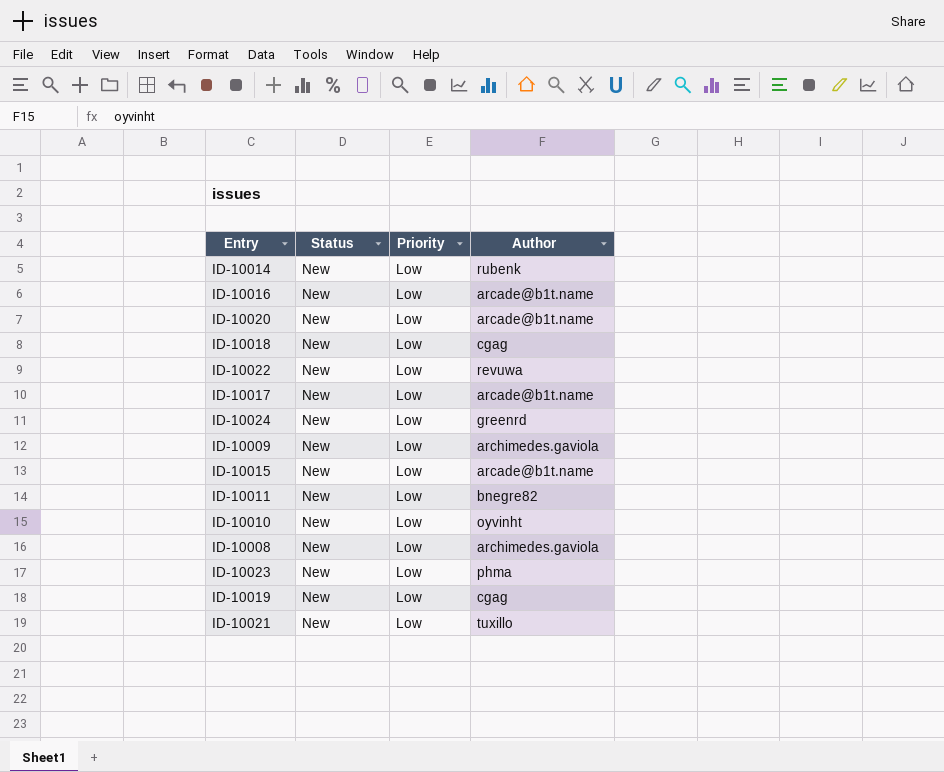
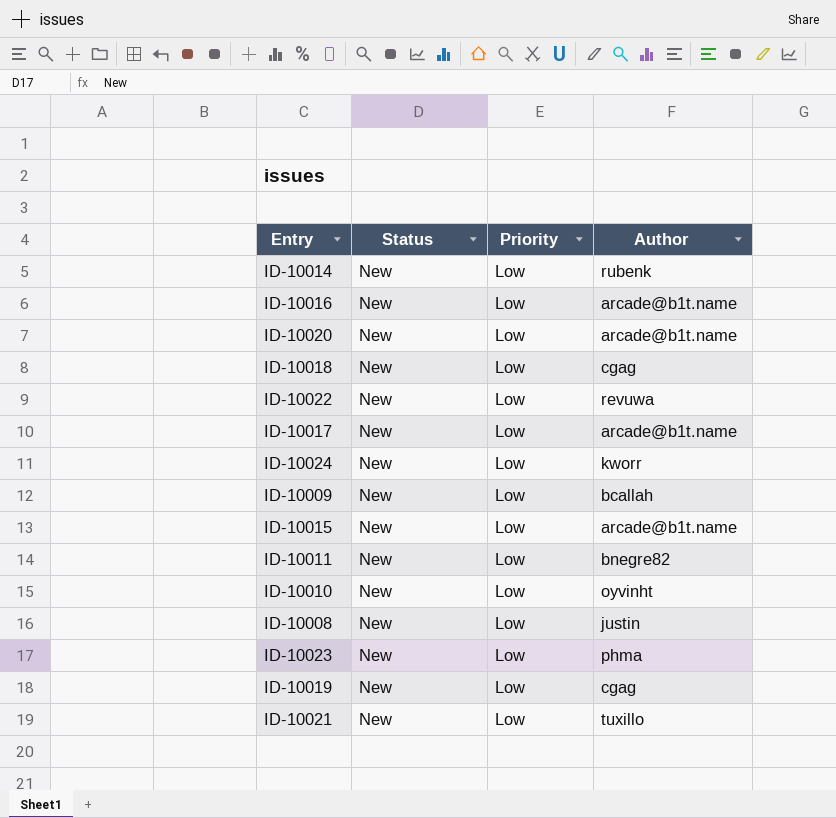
ID-10024 | Author: greenrd -> kworr
ID-10009 | Author: archimedes.gaviola -> bcallah
ID-10008 | Author: archimedes.gaviola -> justin

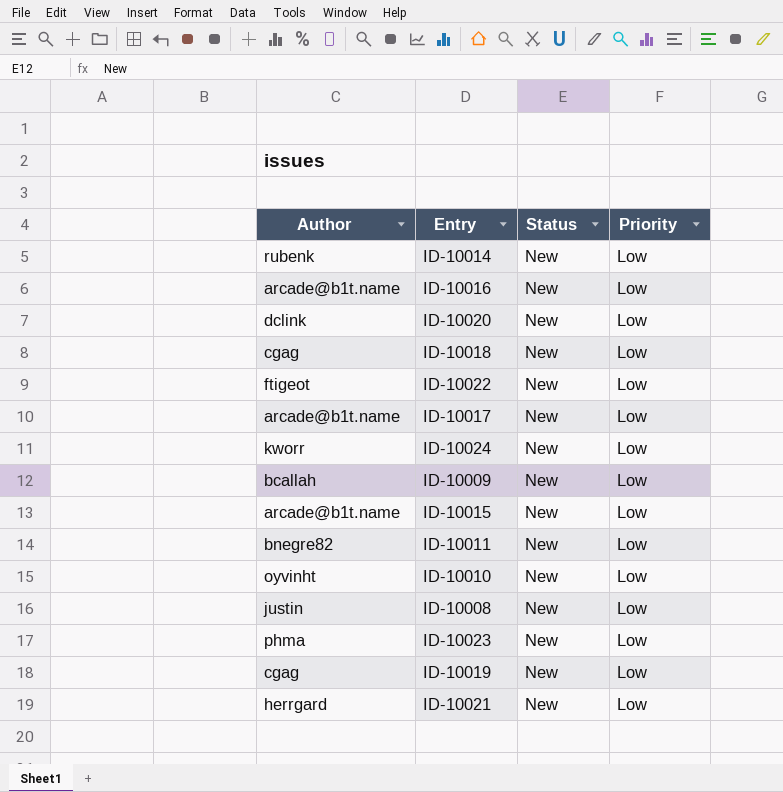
column Author | position: 4 -> 1
ID-10020 | Author: arcade@b1t.name -> dclink
ID-10022 | Author: revuwa -> ftigeot
ID-10021 | Author: tuxillo -> herrgard

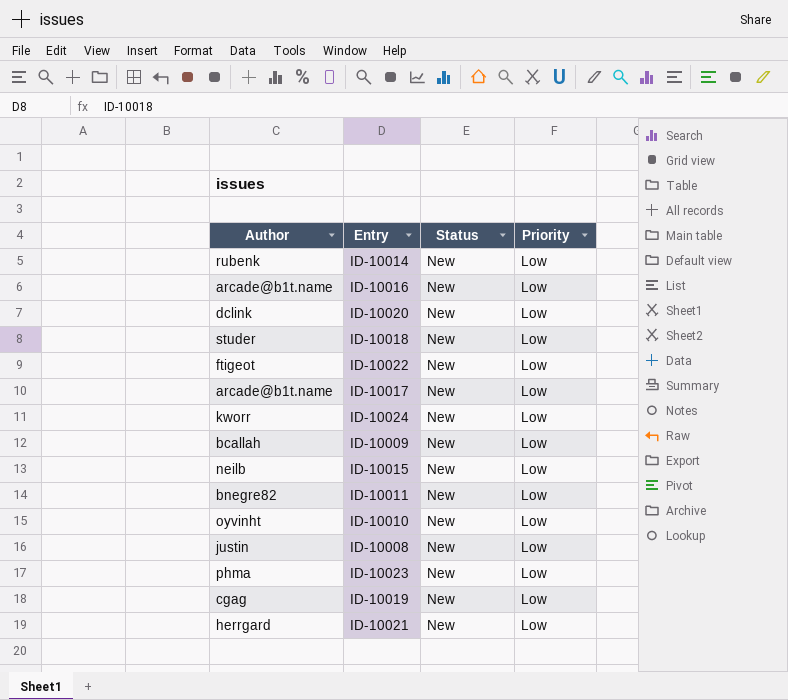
ID-10018 | Author: cgag -> studer
ID-10015 | Author: arcade@b1t.name -> neilb

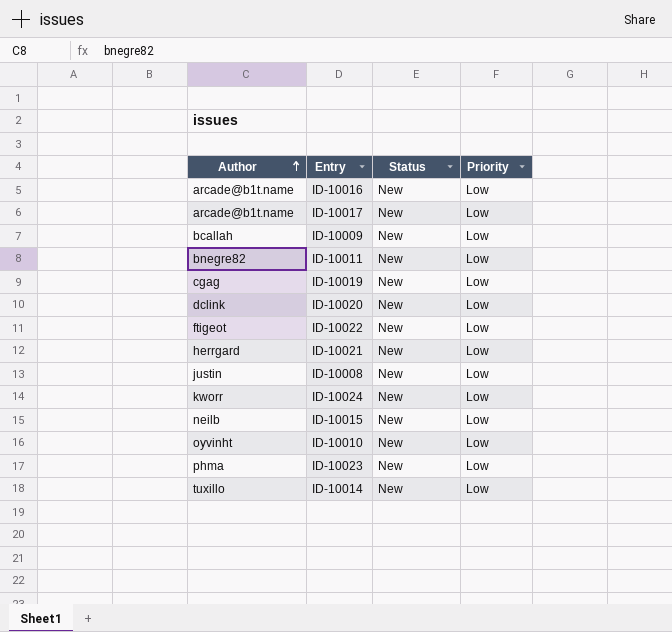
row order: none -> Author ascending
row ID-10018: studer | New | Low -> none
ID-10014 | Author: rubenk -> tuxillo

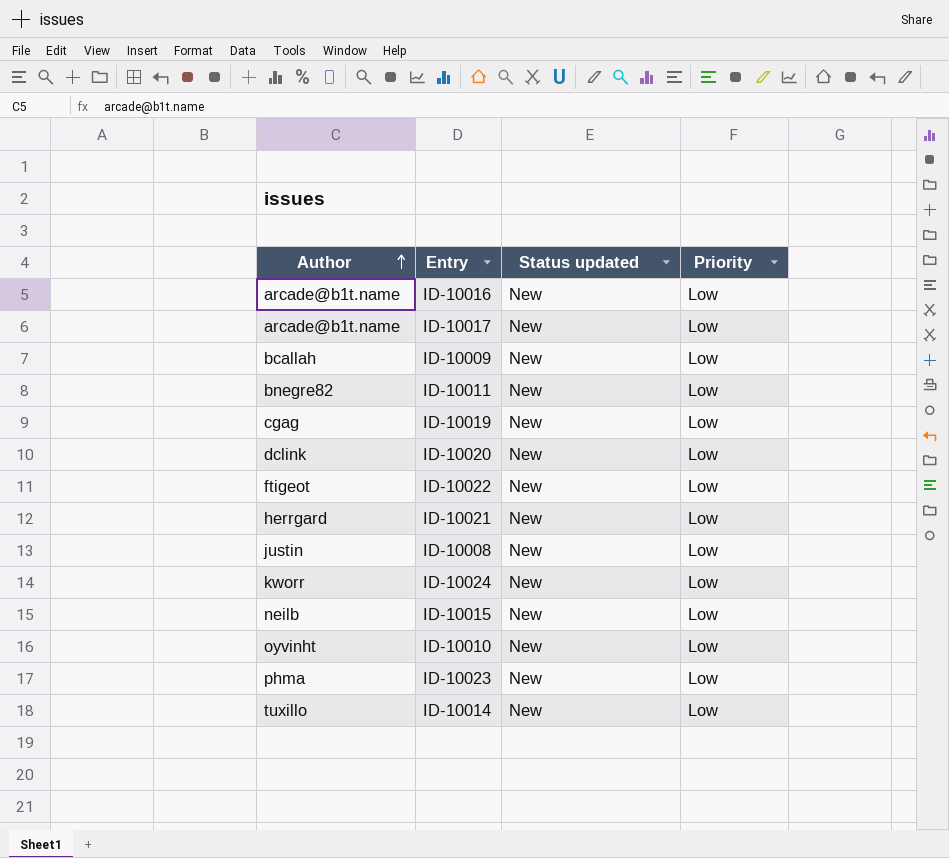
column name: Status -> Status updated

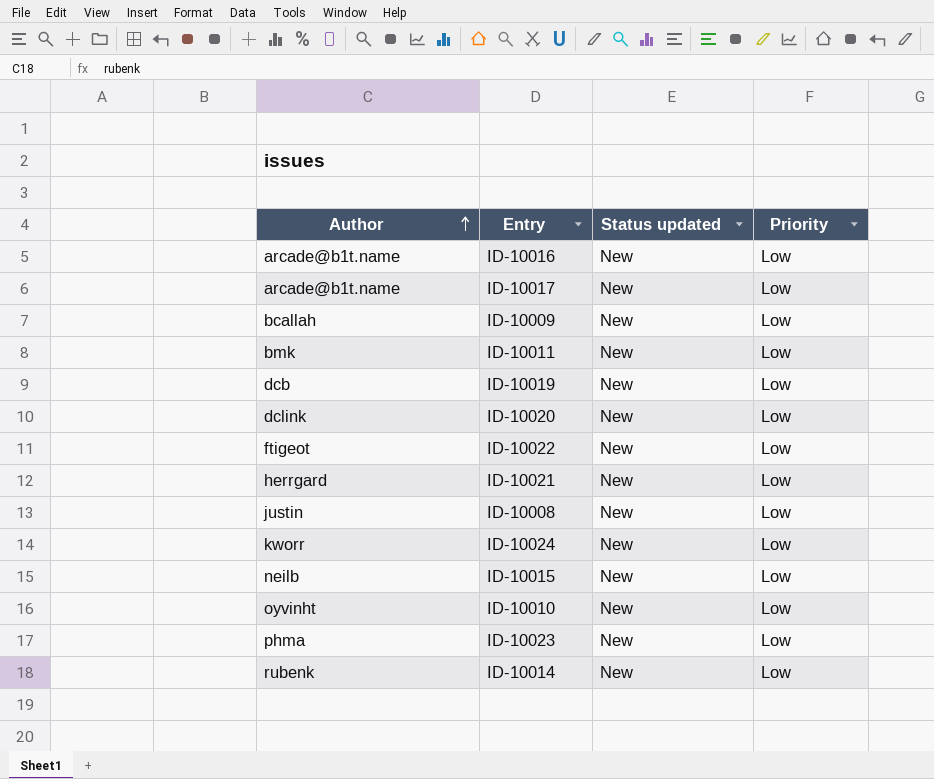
ID-10011 | Author: bnegre82 -> bmk
ID-10019 | Author: cgag -> dcb
ID-10014 | Author: tuxillo -> rubenk

